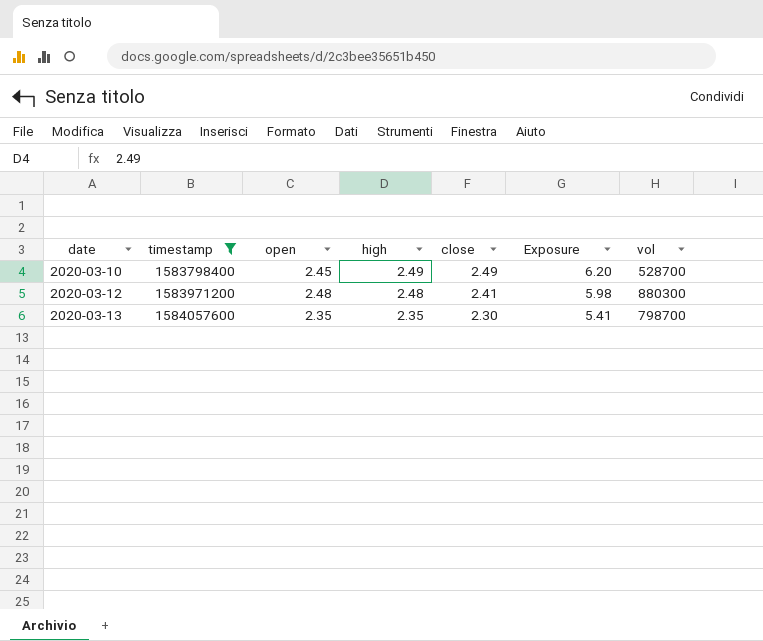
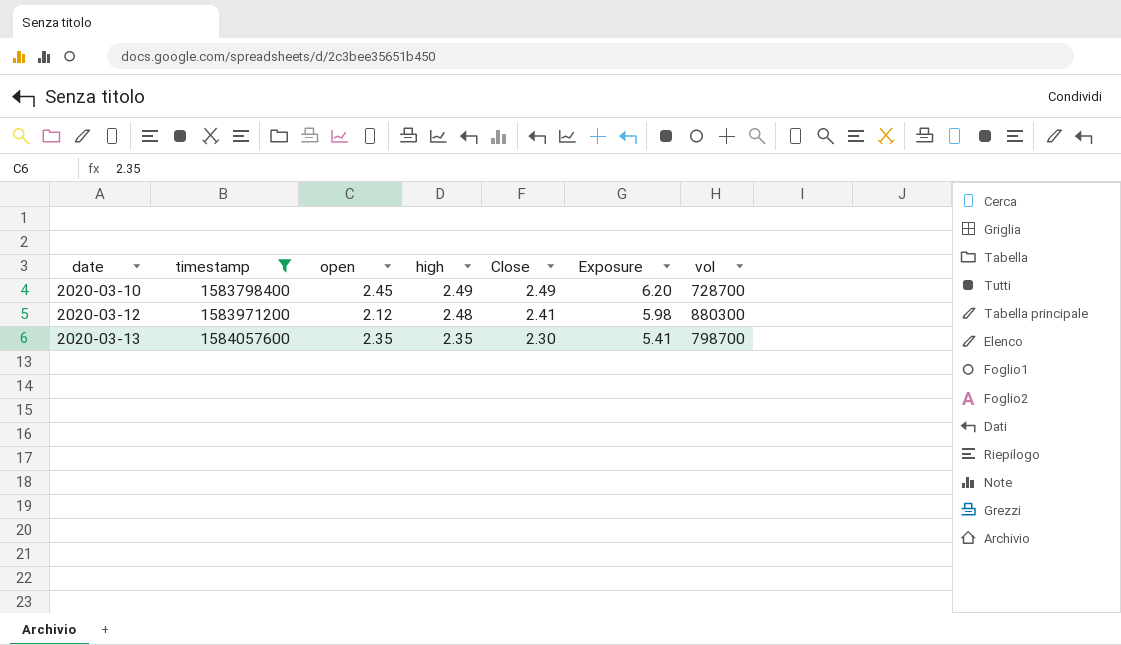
column name: close -> Close
2020-03-10 | vol: 528700 -> 728700
2020-03-12 | open: 2.48 -> 2.12

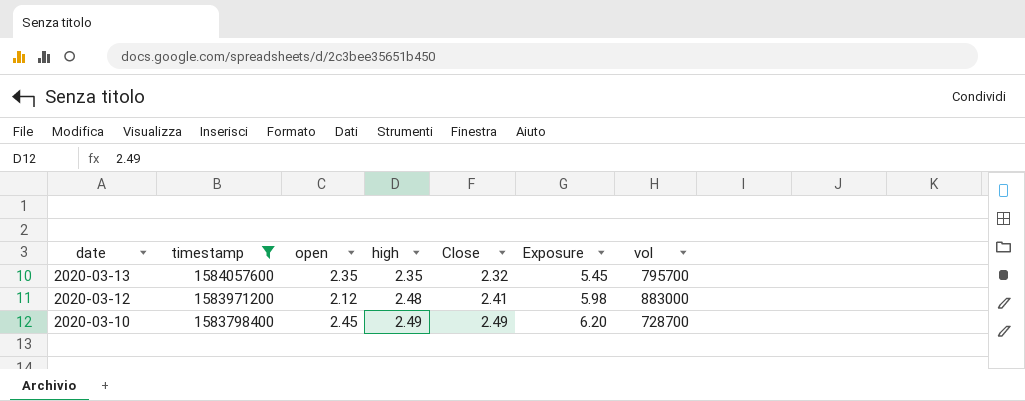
row order: date ascending -> date descending
2020-03-13 | Close: 2.30 -> 2.32
2020-03-13 | Exposure: 5.41 -> 5.45
2020-03-13 | vol: 798700 -> 795700
2020-03-12 | vol: 880300 -> 883000

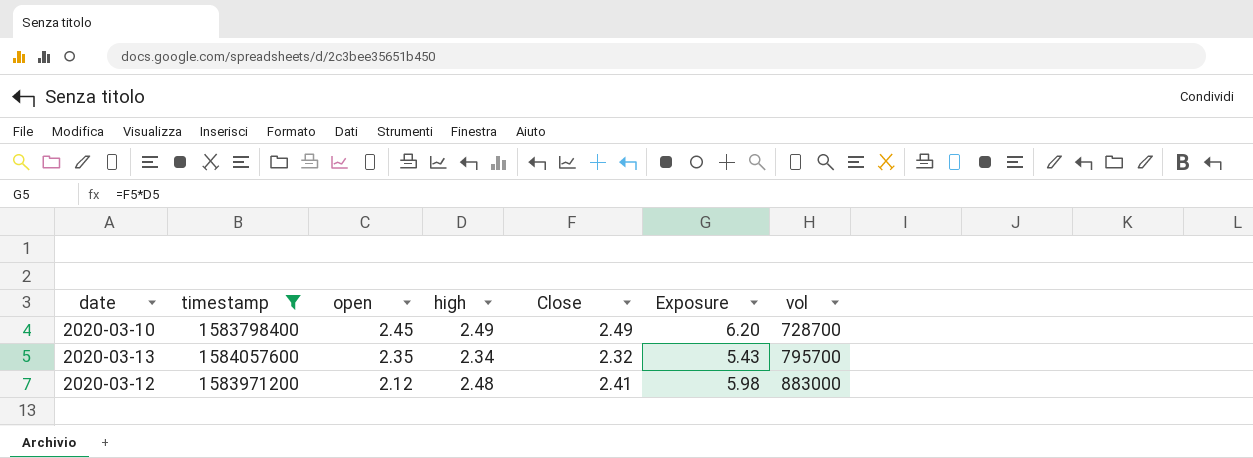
row order: date descending -> open descending
2020-03-13 | high: 2.35 -> 2.34
2020-03-13 | Exposure: 5.45 -> 5.43

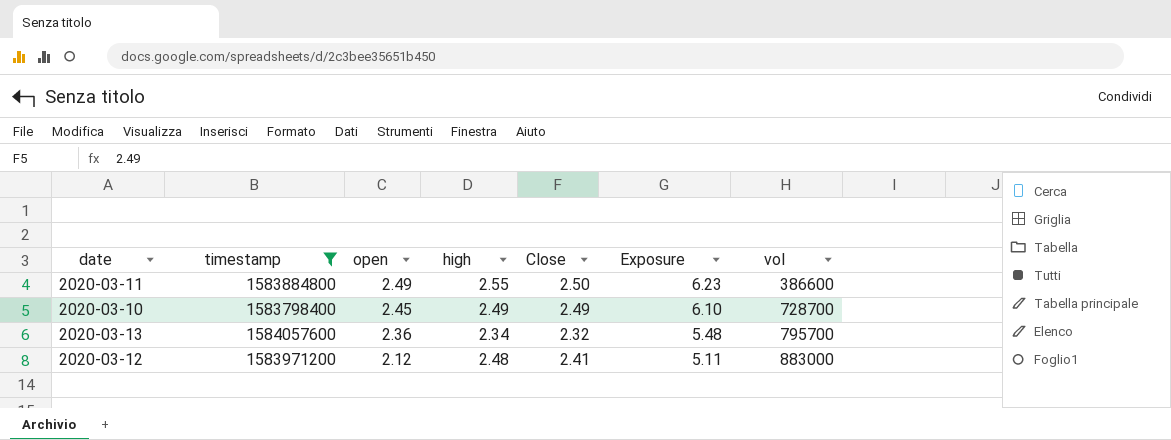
column Exposure | formula: [high] * [Close] -> [open] * [Close]
row 2020-03-11: none -> 1583884800 | 2.49 | 2.55 | 2.50 | 6.23 | 386600
2020-03-13 | open: 2.35 -> 2.36

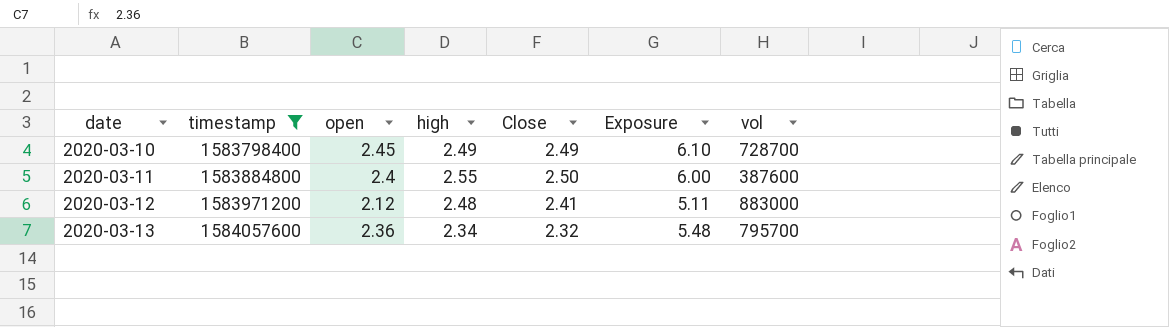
row order: open descending -> date ascending
2020-03-11 | open: 2.49 -> 2.4
2020-03-11 | Exposure: 6.23 -> 6.00
2020-03-11 | vol: 386600 -> 387600

